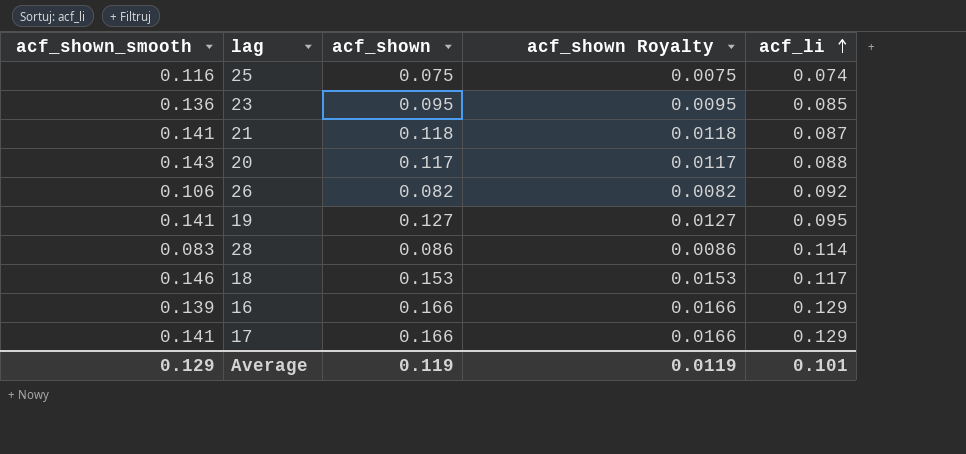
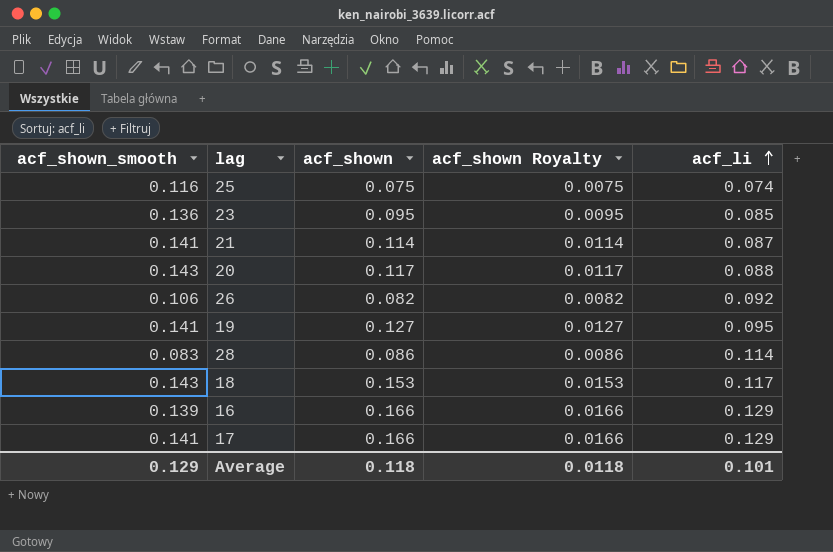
21 | acf_shown: 0.118 -> 0.114
21 | acf_shown Royalty: 0.0118 -> 0.0114
18 | acf_shown_smooth: 0.146 -> 0.143
Average | acf_shown: 0.119 -> 0.118
Average | acf_shown Royalty: 0.0119 -> 0.0118

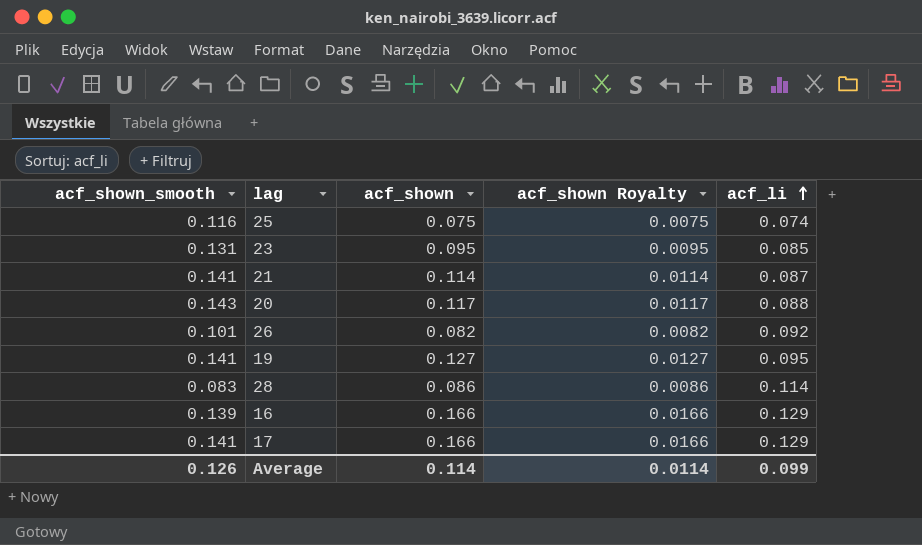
row 18: 0.143 | 0.153 | 0.0153 | 0.117 -> none
23 | acf_shown_smooth: 0.136 -> 0.131
26 | acf_shown_smooth: 0.106 -> 0.101
Average | acf_shown_smooth: 0.129 -> 0.126
Average | acf_shown: 0.118 -> 0.114
Average | acf_shown Royalty: 0.0118 -> 0.0114
Average | acf_li: 0.101 -> 0.099

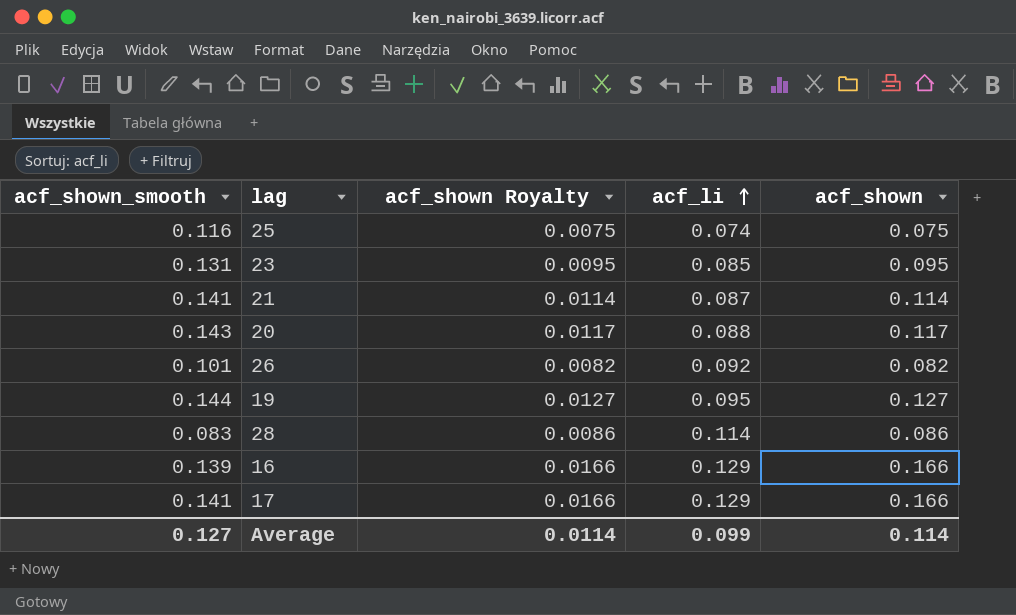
column acf_shown | position: 3 -> 5
19 | acf_shown_smooth: 0.141 -> 0.144
Average | acf_shown_smooth: 0.126 -> 0.127

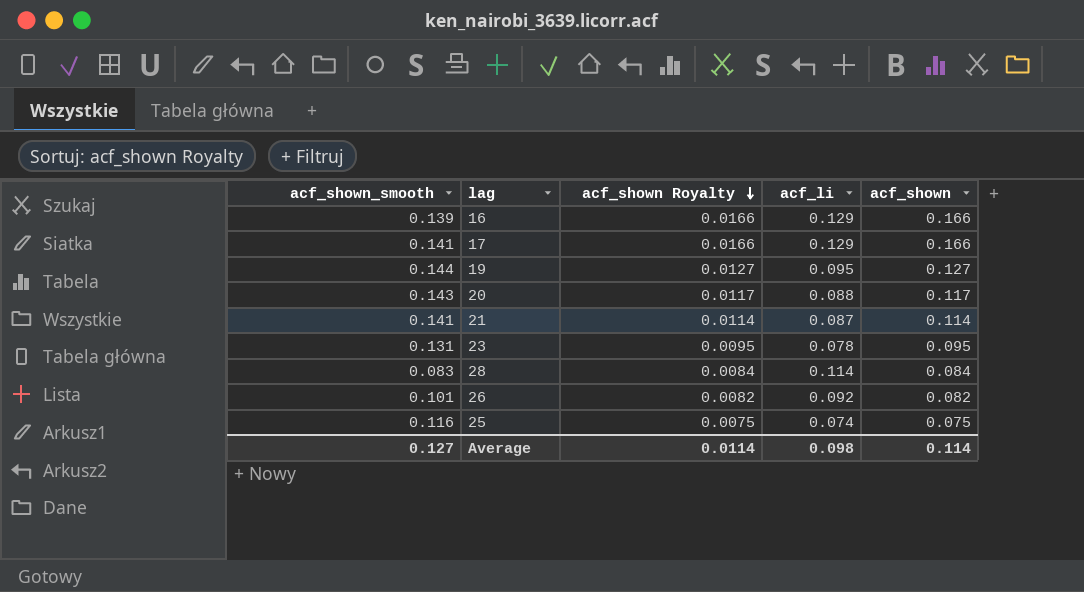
row order: acf_li ascending -> acf_shown Royalty descending
23 | acf_li: 0.085 -> 0.078
28 | acf_shown Royalty: 0.0086 -> 0.0084
28 | acf_shown: 0.086 -> 0.084
Average | acf_li: 0.099 -> 0.098

